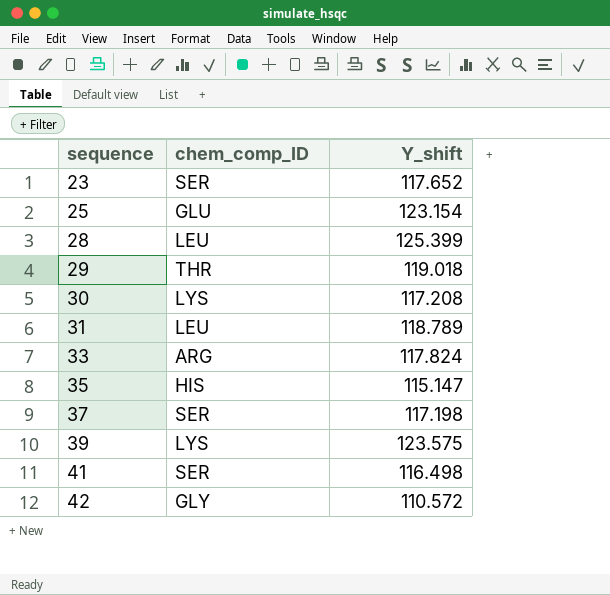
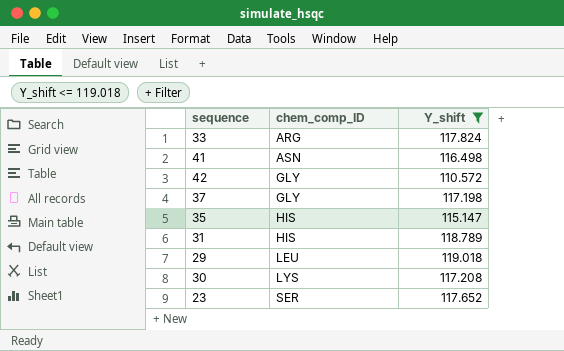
filter: none -> Y_shift <= 119.018
row order: sequence ascending -> chem_comp_ID ascending
41 | chem_comp_ID: SER -> ASN
37 | chem_comp_ID: SER -> GLY
31 | chem_comp_ID: LEU -> HIS
29 | chem_comp_ID: THR -> LEU

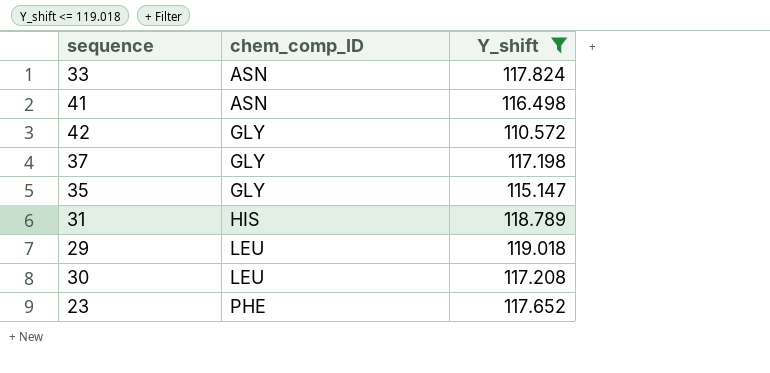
33 | chem_comp_ID: ARG -> ASN
35 | chem_comp_ID: HIS -> GLY
30 | chem_comp_ID: LYS -> LEU
23 | chem_comp_ID: SER -> PHE

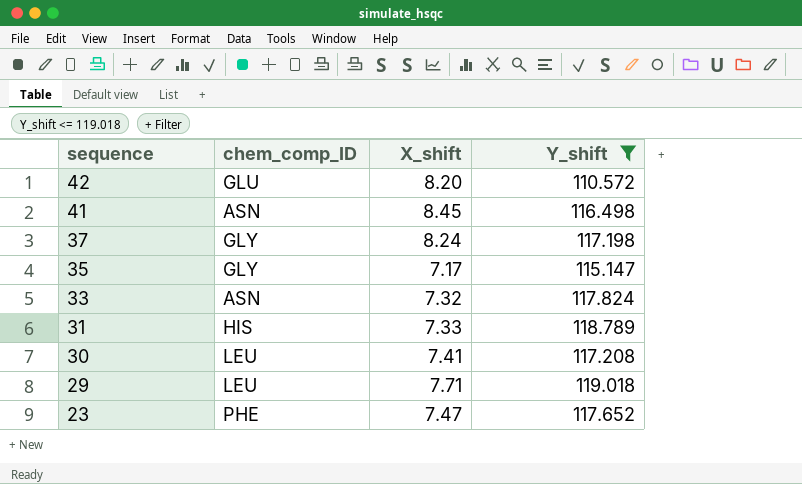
row order: chem_comp_ID ascending -> sequence descending
column X_shift | position: none -> 3
42 | chem_comp_ID: GLY -> GLU

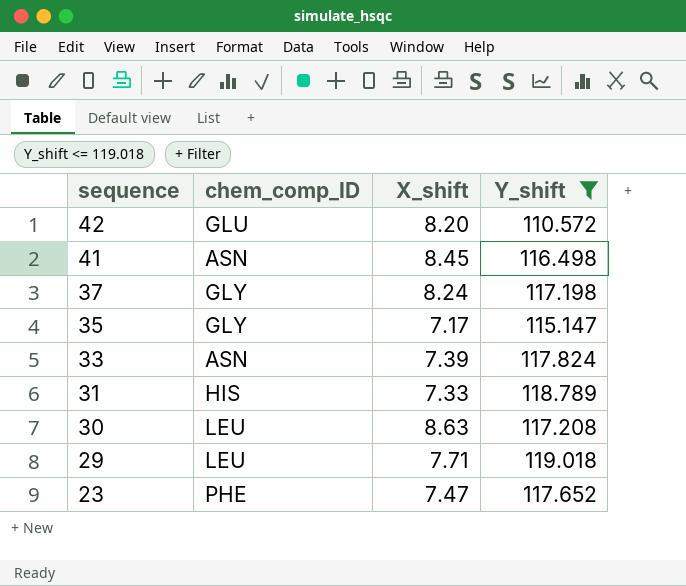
33 | X_shift: 7.32 -> 7.39
30 | X_shift: 7.41 -> 8.63

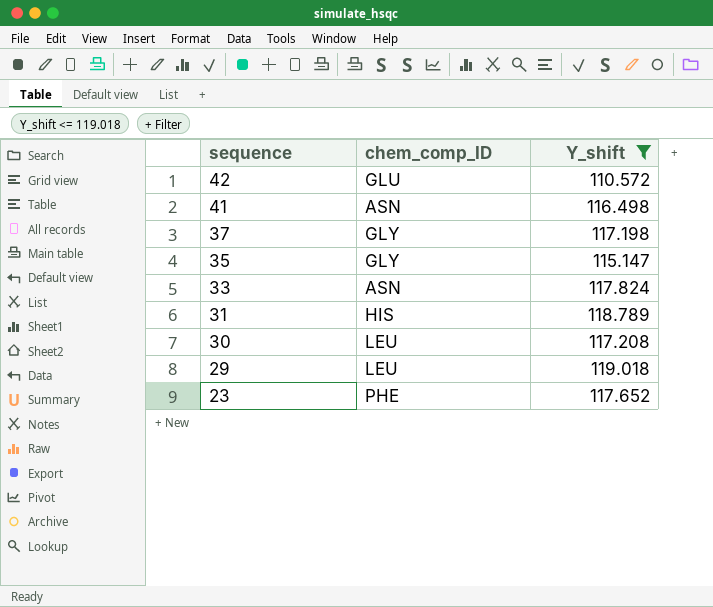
column X_shift | position: 3 -> none

